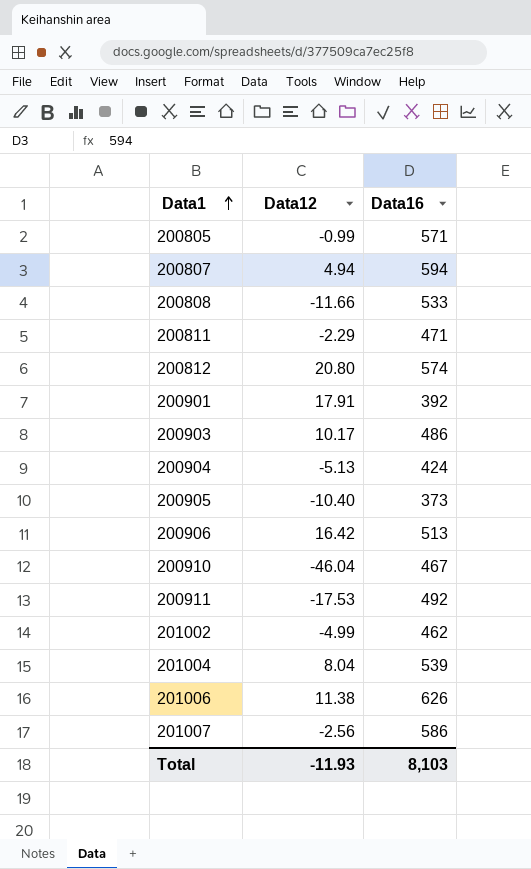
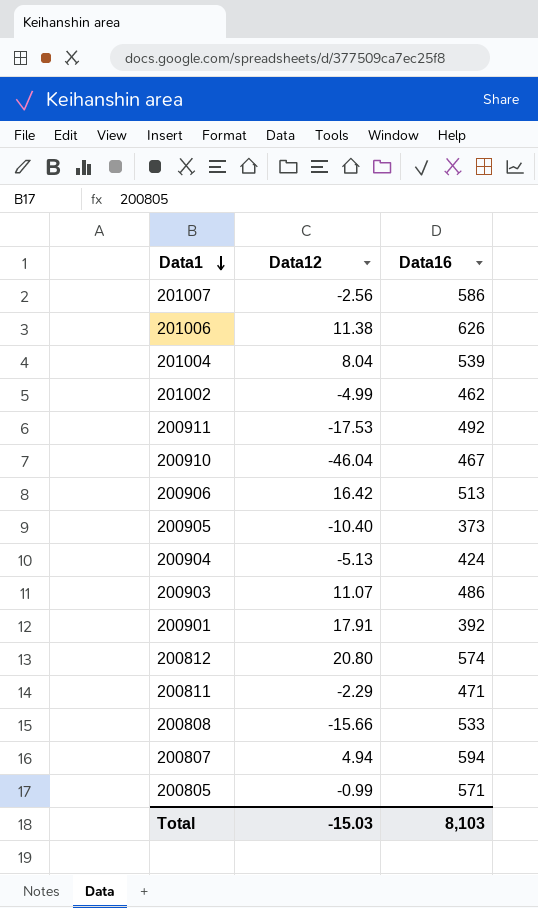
row order: Data1 ascending -> Data1 descending
200903 | Data12: 10.17 -> 11.07
200808 | Data12: -11.66 -> -15.66
Total | Data12: -11.93 -> -15.03

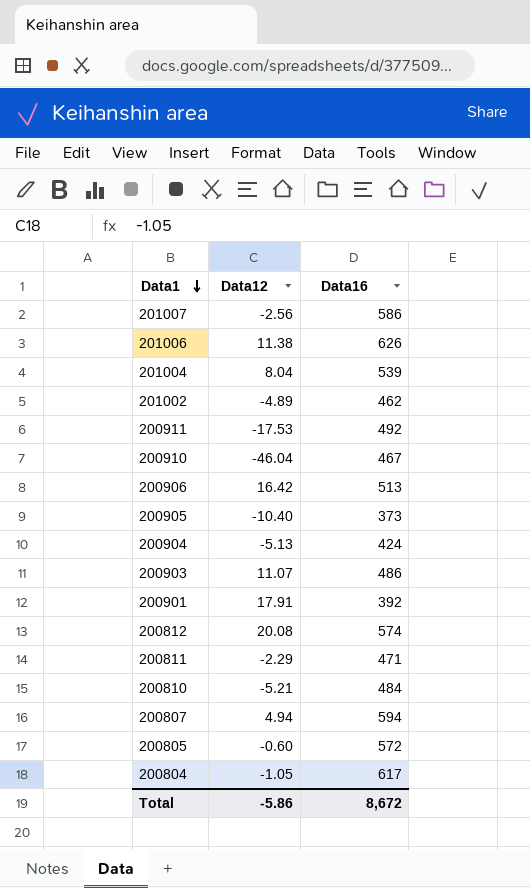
row 200808: -15.66 | 533 -> none
201002 | Data12: -4.99 -> -4.89
200812 | Data12: 20.80 -> 20.08
row 200810: none -> -5.21 | 484
200805 | Data12: -0.99 -> -0.60
200805 | Data16: 571 -> 572
row 200804: none -> -1.05 | 617
Total | Data12: -15.03 -> -5.86
Total | Data16: 8,103 -> 8,672

